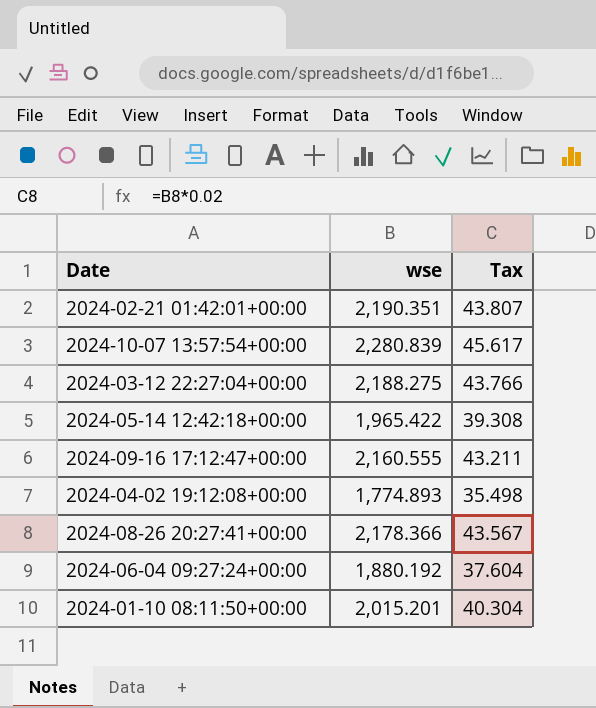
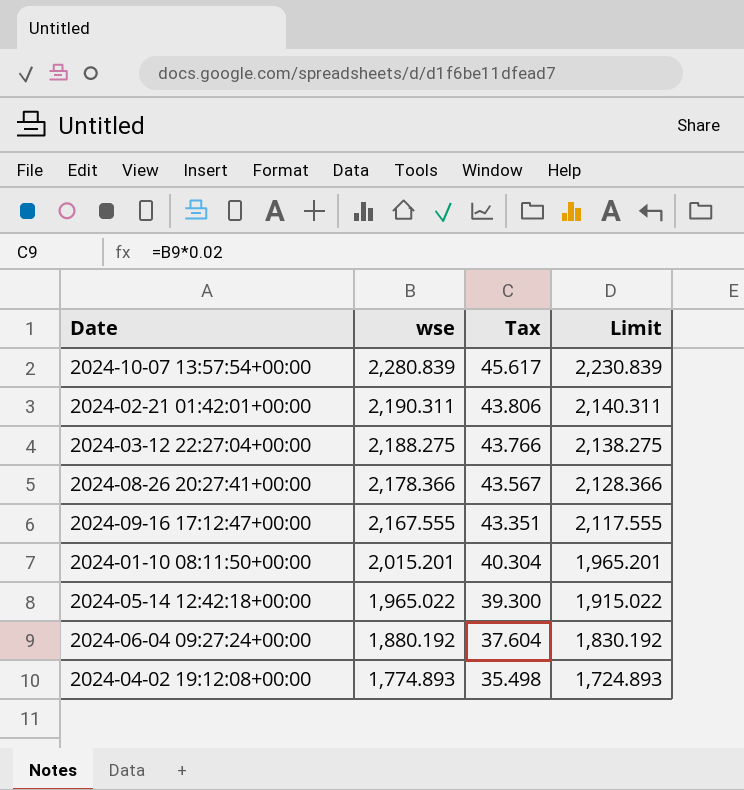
row order: none -> wse descending
column Limit | formula: none -> [wse] - 50
2024-02-21 01:42:01+00:00 | wse: 2,190.351 -> 2,190.311
2024-02-21 01:42:01+00:00 | Tax: 43.807 -> 43.806
2024-09-16 17:12:47+00:00 | wse: 2,160.555 -> 2,167.555
2024-09-16 17:12:47+00:00 | Tax: 43.211 -> 43.351
2024-05-14 12:42:18+00:00 | wse: 1,965.422 -> 1,965.022
2024-05-14 12:42:18+00:00 | Tax: 39.308 -> 39.300

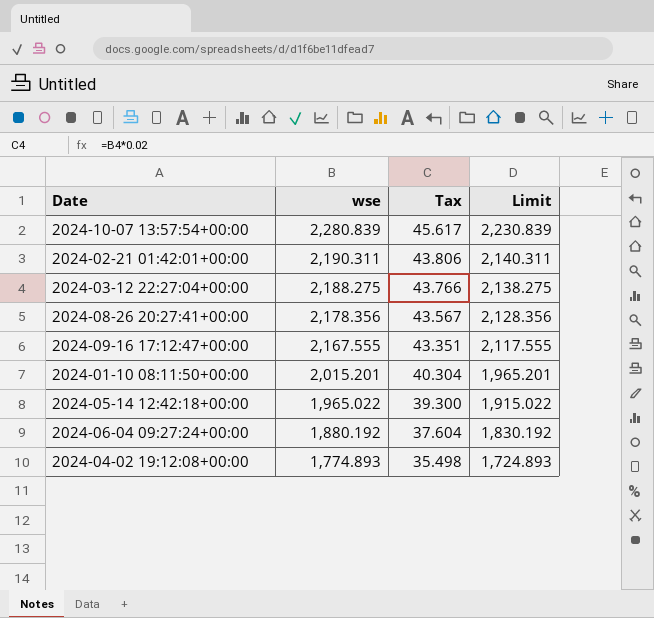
2024-08-26 20:27:41+00:00 | wse: 2,178.366 -> 2,178.356
2024-08-26 20:27:41+00:00 | Limit: 2,128.366 -> 2,128.356

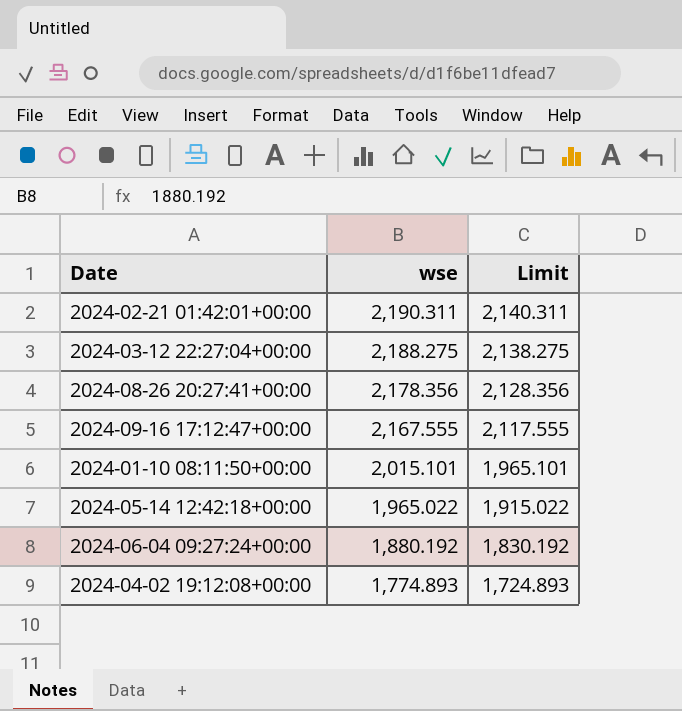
column Tax | formula: [wse] * 0.02 -> none
row 2024-10-07 13:57:54+00:00: 2,280.839 | 45.617 | 2,230.839 -> none
2024-01-10 08:11:50+00:00 | wse: 2,015.201 -> 2,015.101
2024-01-10 08:11:50+00:00 | Limit: 1,965.201 -> 1,965.101

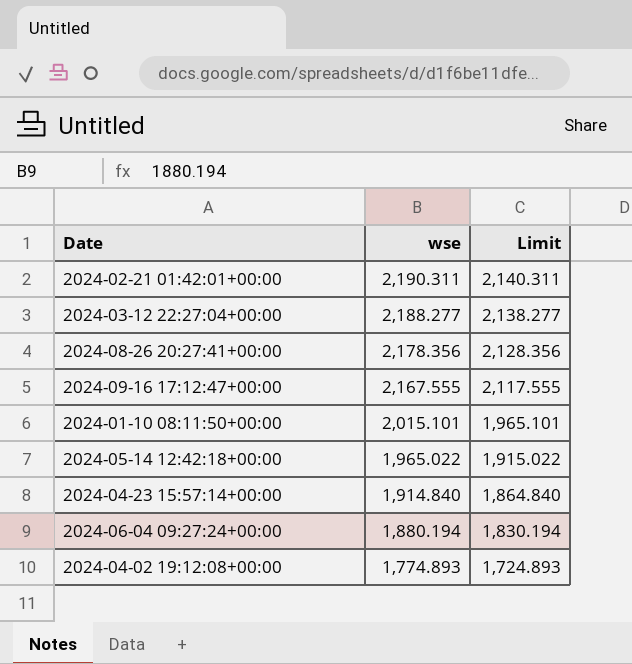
2024-03-12 22:27:04+00:00 | wse: 2,188.275 -> 2,188.277
2024-03-12 22:27:04+00:00 | Limit: 2,138.275 -> 2,138.277
row 2024-04-23 15:57:14+00:00: none -> 1,914.840 | 1,864.840
2024-06-04 09:27:24+00:00 | wse: 1,880.192 -> 1,880.194
2024-06-04 09:27:24+00:00 | Limit: 1,830.192 -> 1,830.194

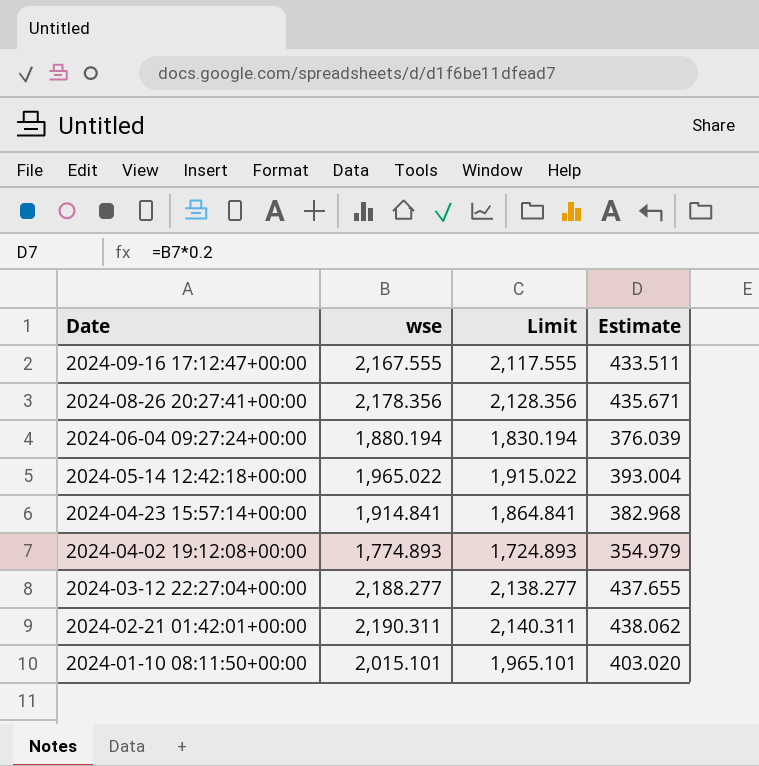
row order: wse descending -> Date descending
column Estimate | formula: none -> [wse] * 0.2
2024-04-23 15:57:14+00:00 | wse: 1,914.840 -> 1,914.841
2024-04-23 15:57:14+00:00 | Limit: 1,864.840 -> 1,864.841

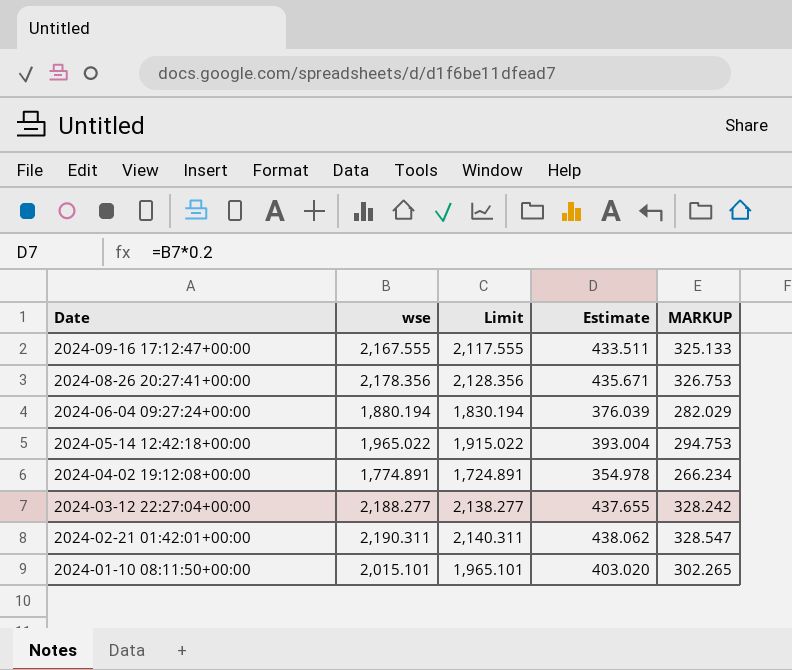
column MARKUP | formula: none -> [wse] * 0.15
row 2024-04-23 15:57:14+00:00: 1,914.841 | 1,864.841 | 382.968 -> none
2024-04-02 19:12:08+00:00 | wse: 1,774.893 -> 1,774.891
2024-04-02 19:12:08+00:00 | Limit: 1,724.893 -> 1,724.891
2024-04-02 19:12:08+00:00 | Estimate: 354.979 -> 354.978

